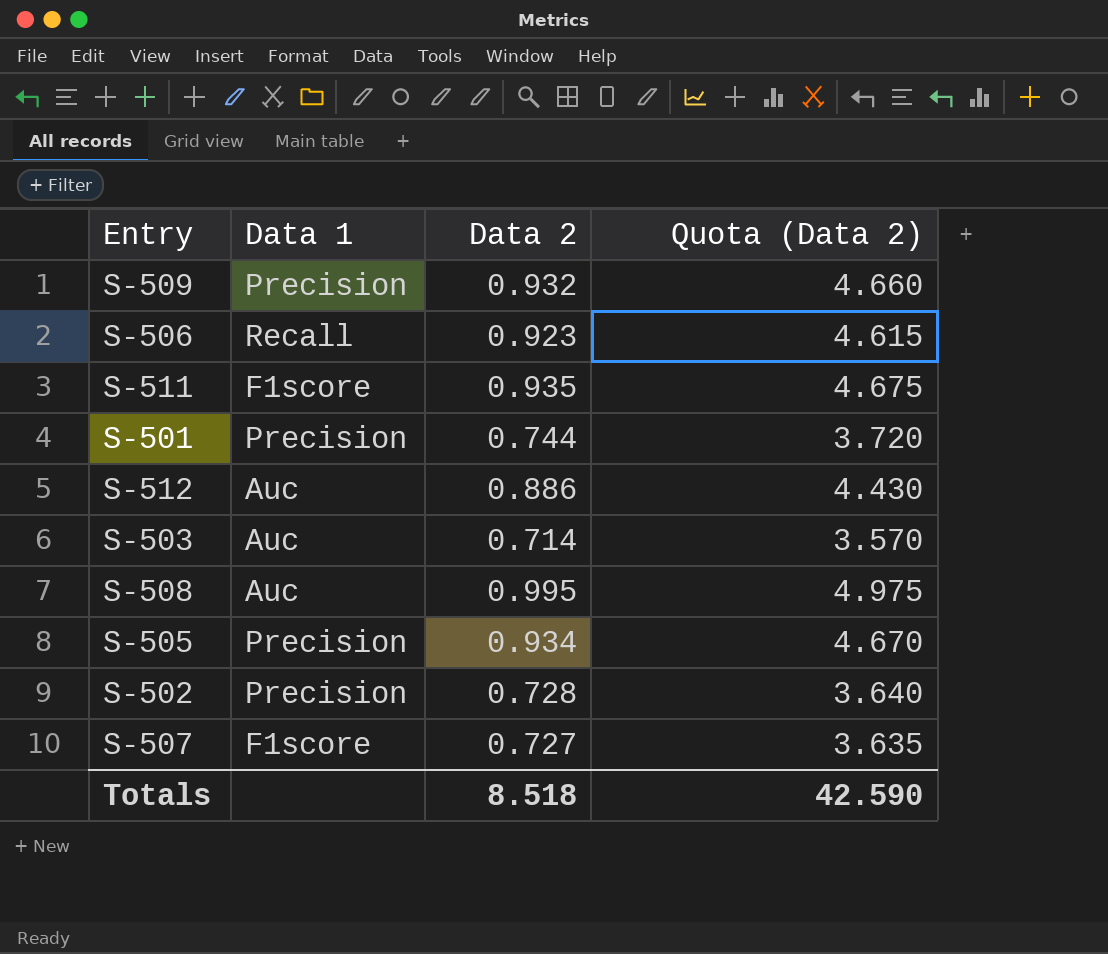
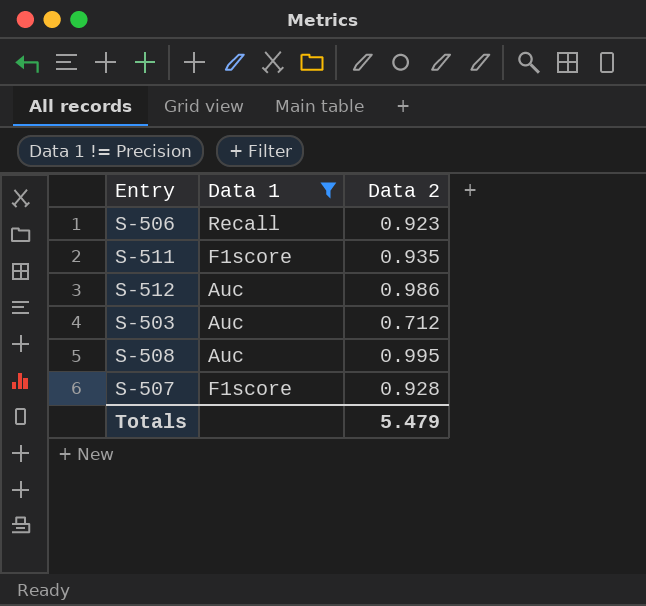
filter: none -> Data 1 != Precision
column Quota (Data 2) | formula: [Data 2] * 5 -> none
S-512 | Data 2: 0.886 -> 0.986
S-503 | Data 2: 0.714 -> 0.712
S-507 | Data 2: 0.727 -> 0.928
Totals | Data 2: 8.518 -> 5.479

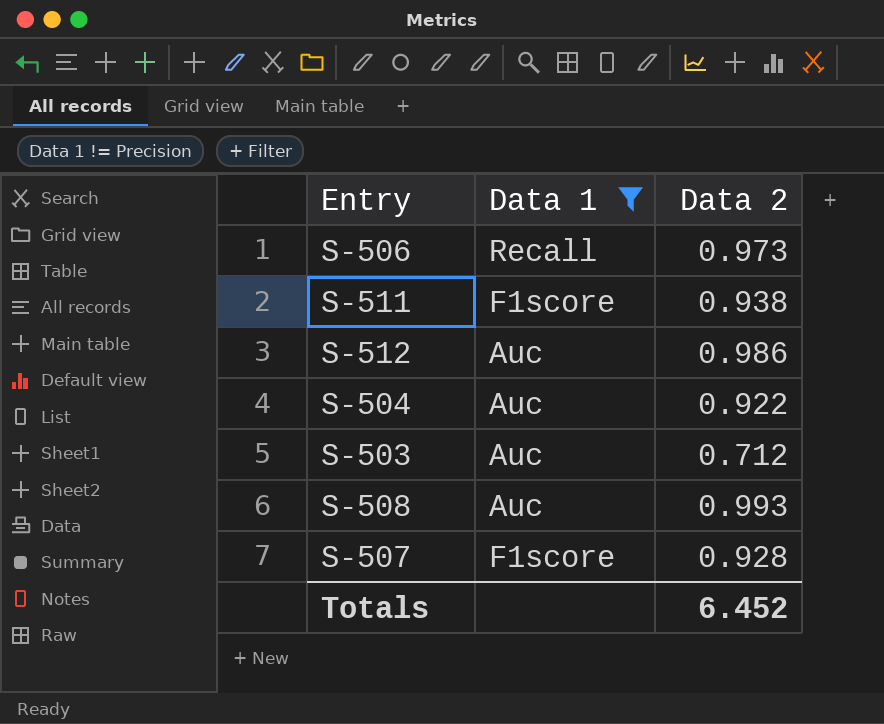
S-506 | Data 2: 0.923 -> 0.973
S-511 | Data 2: 0.935 -> 0.938
row S-504: none -> Auc | 0.922
S-508 | Data 2: 0.995 -> 0.993
Totals | Data 2: 5.479 -> 6.452

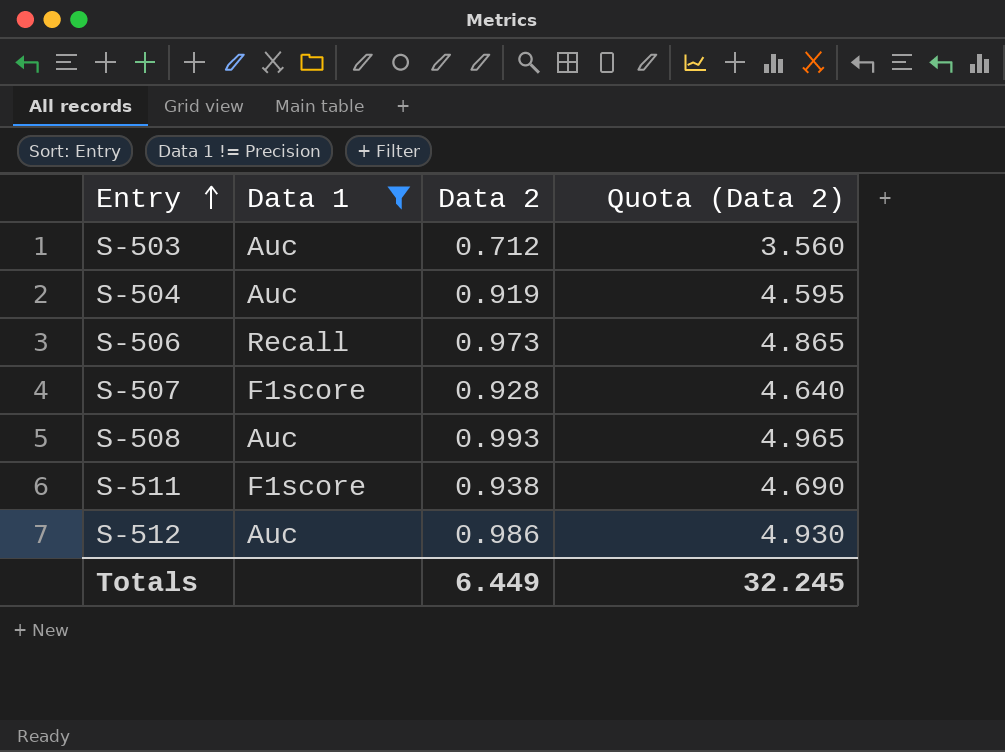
row order: none -> Entry ascending
column Quota (Data 2) | formula: none -> [Data 2] * 5
S-504 | Data 2: 0.922 -> 0.919
Totals | Data 2: 6.452 -> 6.449

